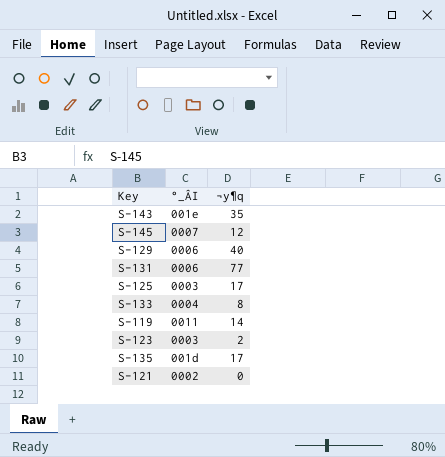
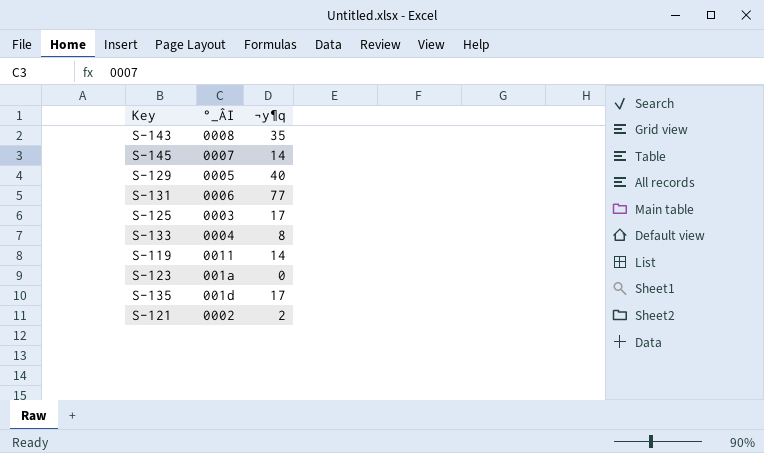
S-143 | °_ÂI: 001e -> 0008
S-145 | ¬y¶q: 12 -> 14
S-129 | °_ÂI: 0006 -> 0005
S-123 | °_ÂI: 0003 -> 001a
S-123 | ¬y¶q: 2 -> 0
S-121 | ¬y¶q: 0 -> 2

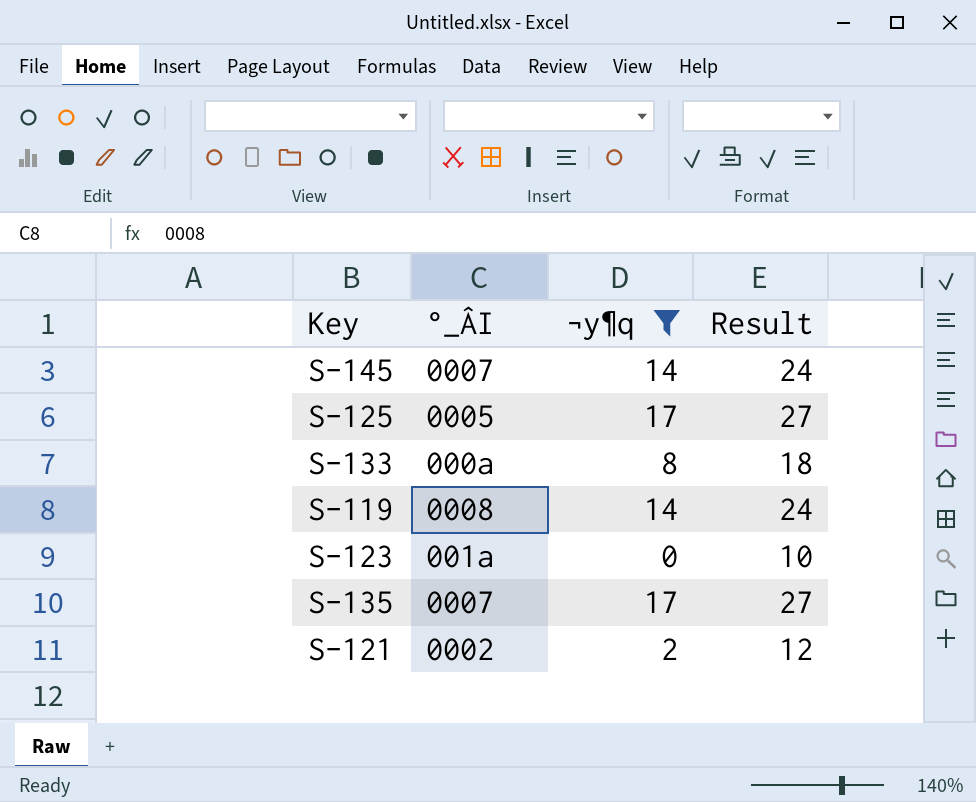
filter: none -> ¬y¶q <= 17
column Result | formula: none -> [¬y¶q] + 10
S-125 | °_ÂI: 0003 -> 0005
S-133 | °_ÂI: 0004 -> 000a
S-119 | °_ÂI: 0011 -> 0008
S-135 | °_ÂI: 001d -> 0007

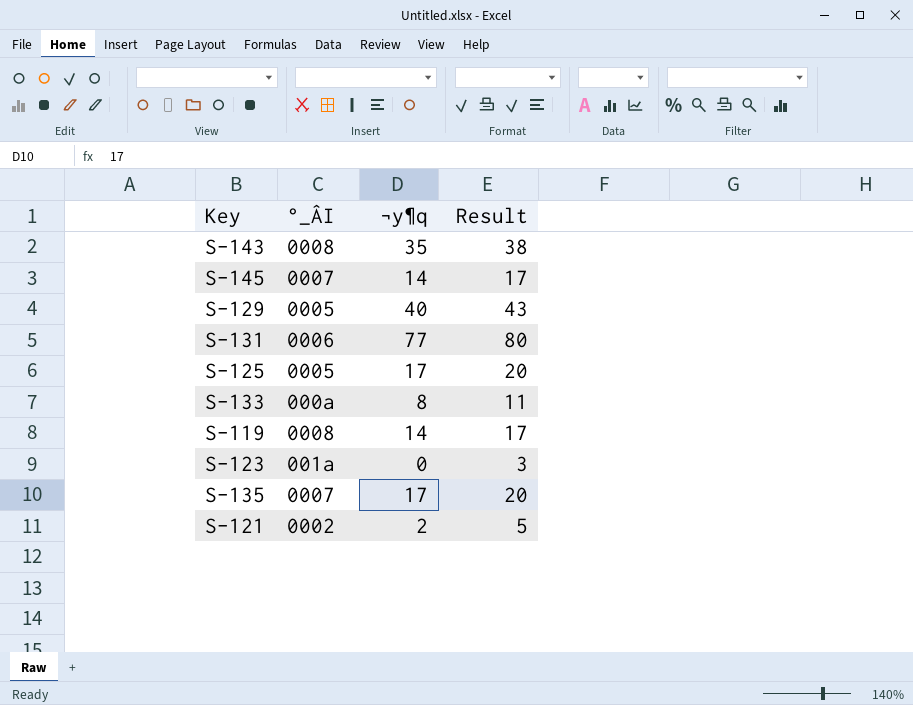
filter: ¬y¶q <= 17 -> none
column Result | formula: [¬y¶q] + 10 -> [¬y¶q] + 3

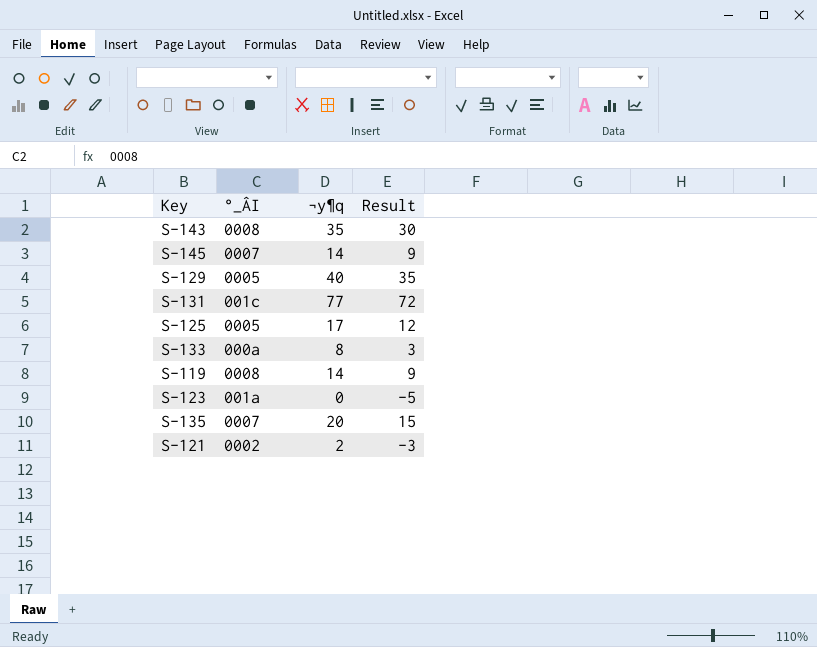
column Result | formula: [¬y¶q] + 3 -> [¬y¶q] - 5
S-131 | °_ÂI: 0006 -> 001c
S-135 | ¬y¶q: 17 -> 20

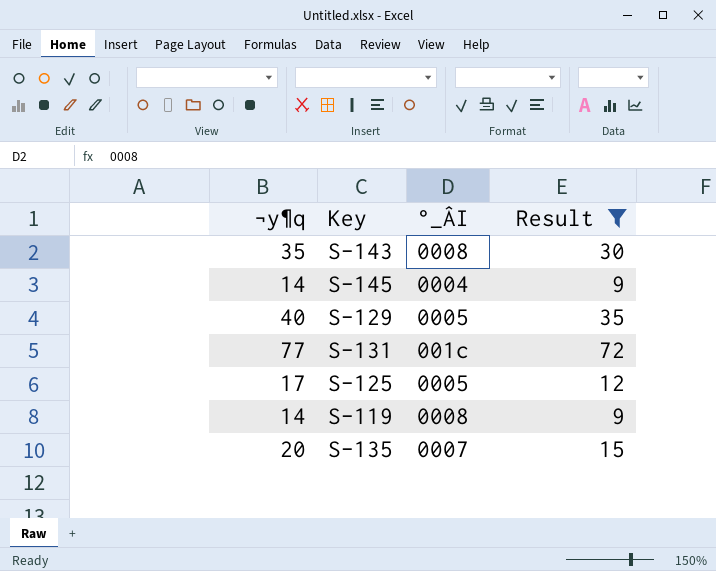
filter: none -> Result >= 9
column ¬y¶q | position: 3 -> 1
S-145 | °_ÂI: 0007 -> 0004

